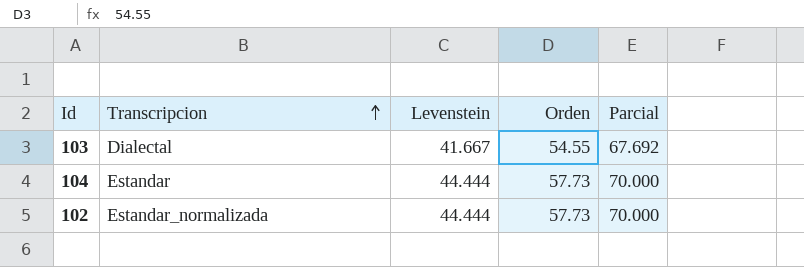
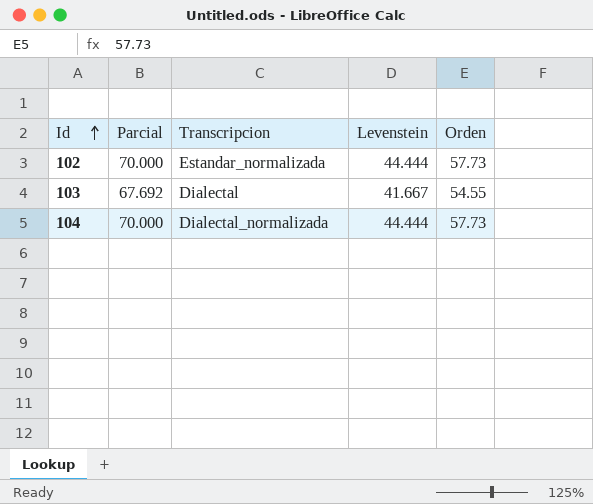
row order: Transcripcion ascending -> Id ascending
column Parcial | position: 5 -> 2
104 | Transcripcion: Estandar -> Dialectal_normalizada

